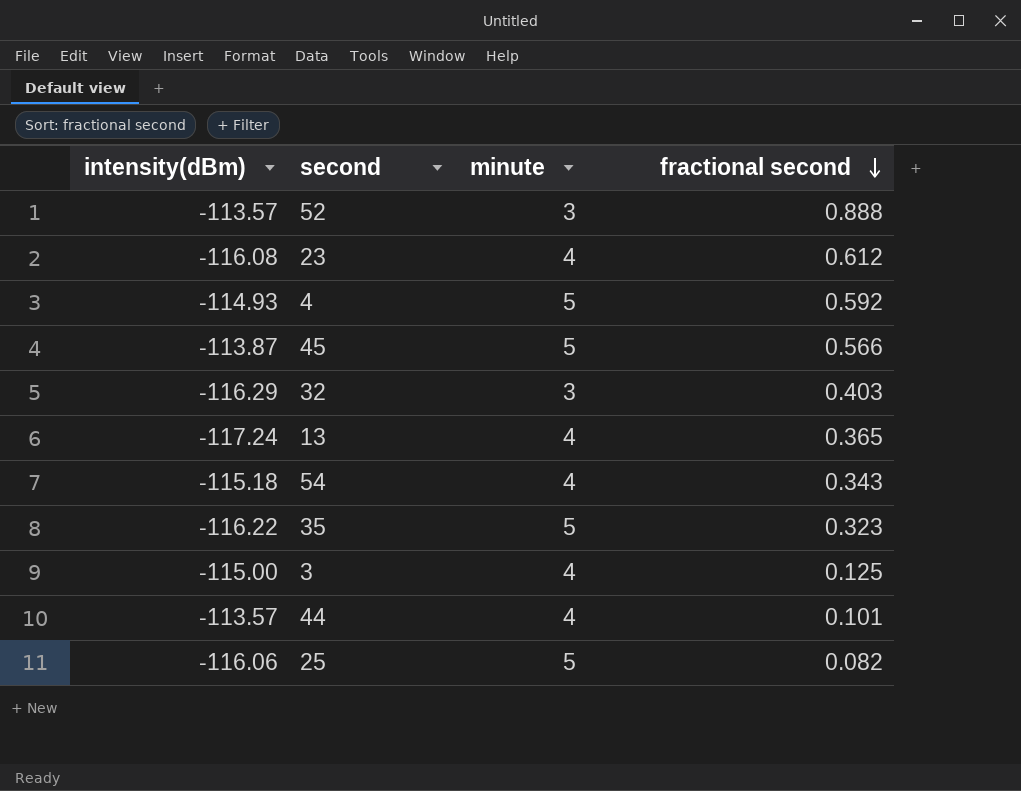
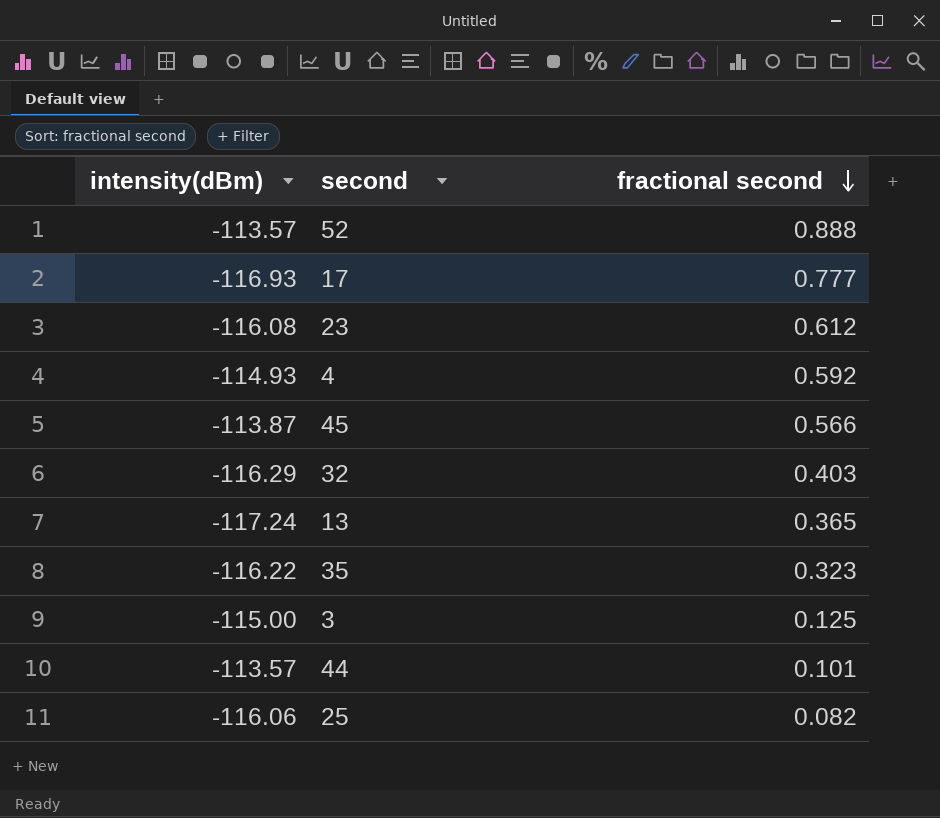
column minute | position: 3 -> none
row 54: -115.18 | 4 | 0.343 -> none
row 17: none -> -116.93 | 0.777

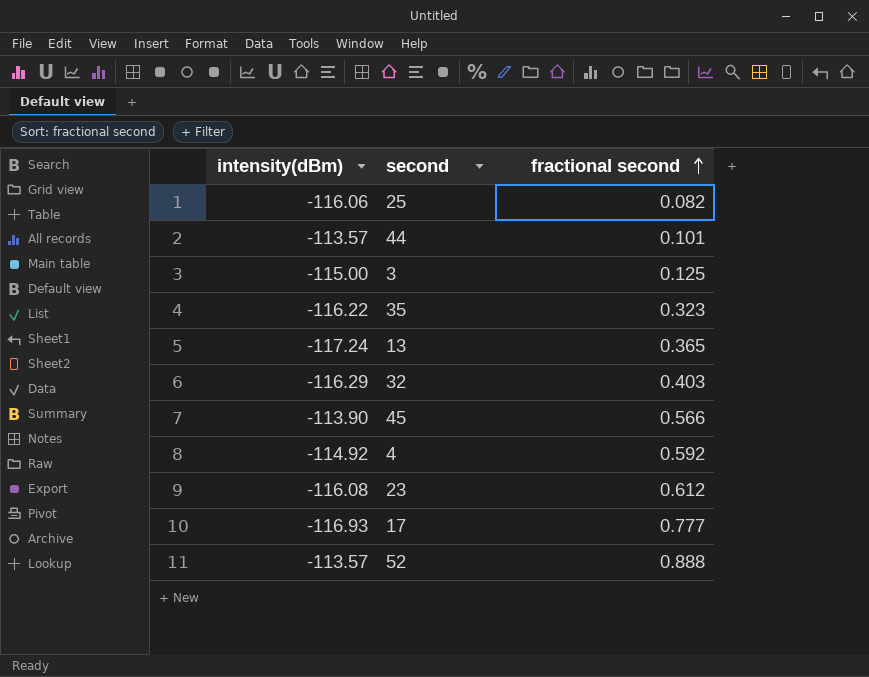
row order: fractional second descending -> fractional second ascending
45 | intensity(dBm): -113.87 -> -113.90
4 | intensity(dBm): -114.93 -> -114.92

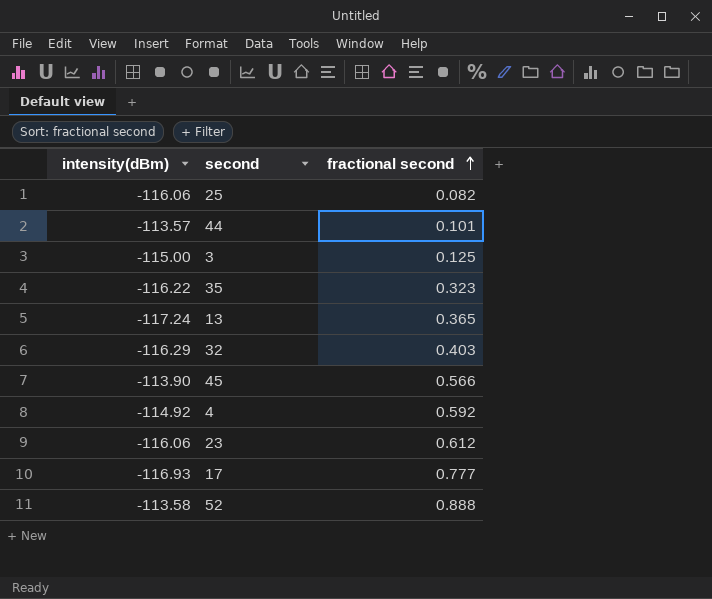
23 | intensity(dBm): -116.08 -> -116.06
52 | intensity(dBm): -113.57 -> -113.58

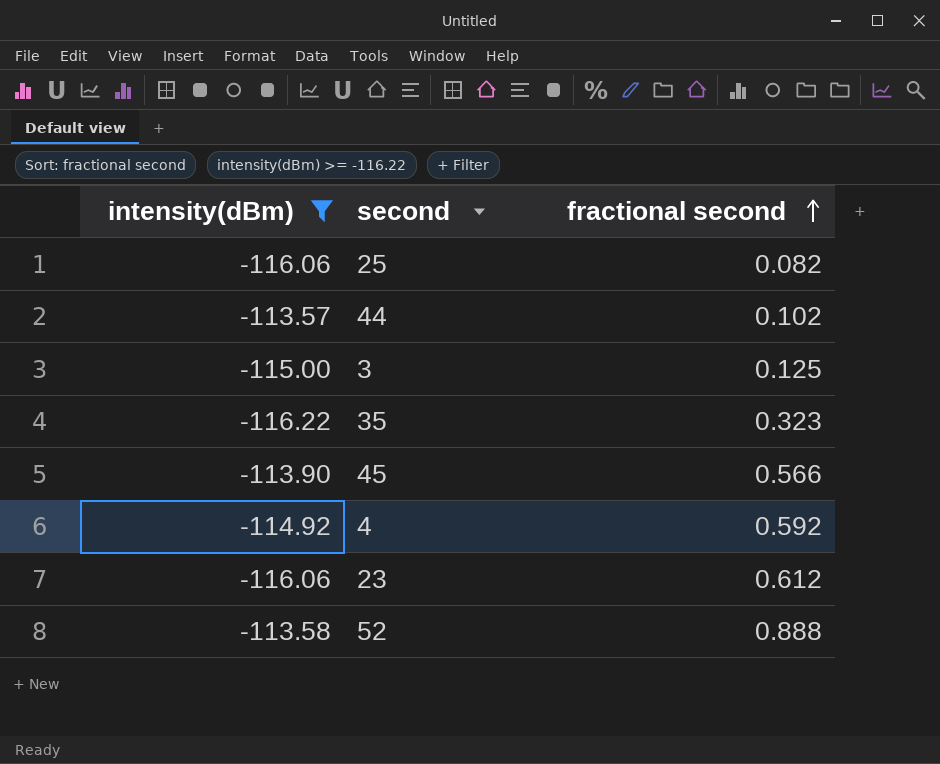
filter: none -> intensity(dBm) >= -116.22
44 | fractional second: 0.101 -> 0.102

